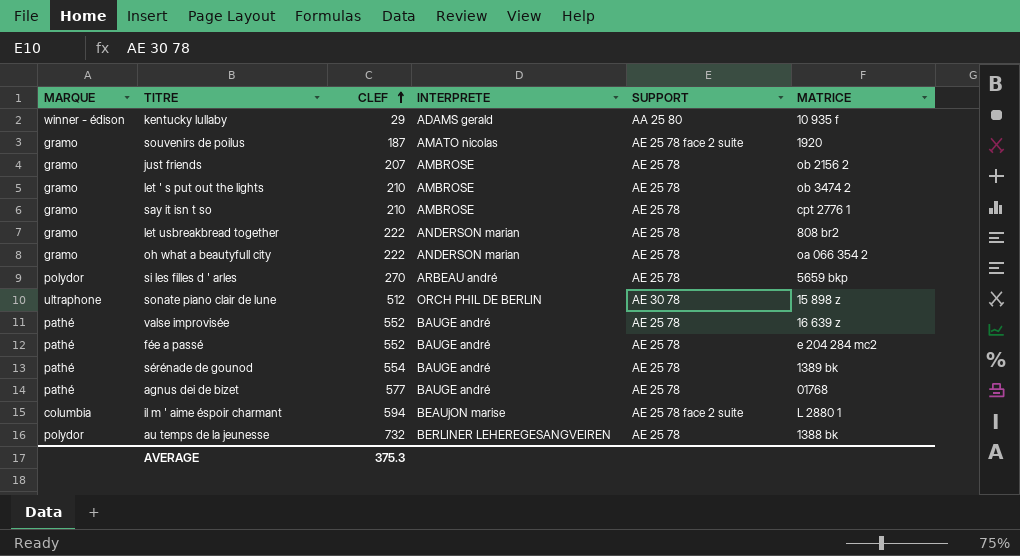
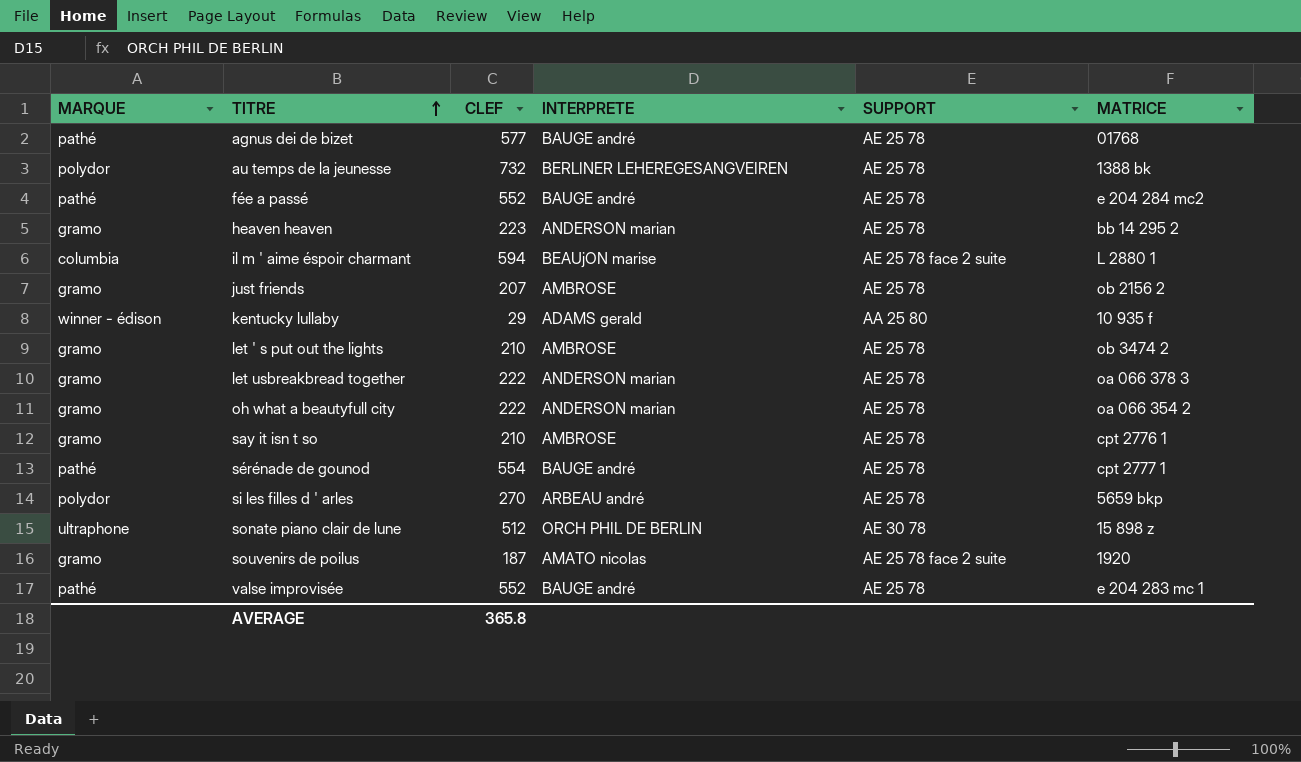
row order: CLEF ascending -> TITRE ascending
row heaven heaven: none -> gramo | 223 | ANDERSON marian | AE 25 78 | bb 14 295 2
let usbreakbread together | MATRICE: 808 br2 -> oa 066 378 3
sérénade de gounod | MATRICE: 1389 bk -> cpt 2777 1
valse improvisée | MATRICE: 16 639 z -> e 204 283 mc 1
AVERAGE | CLEF: 375.3 -> 365.8

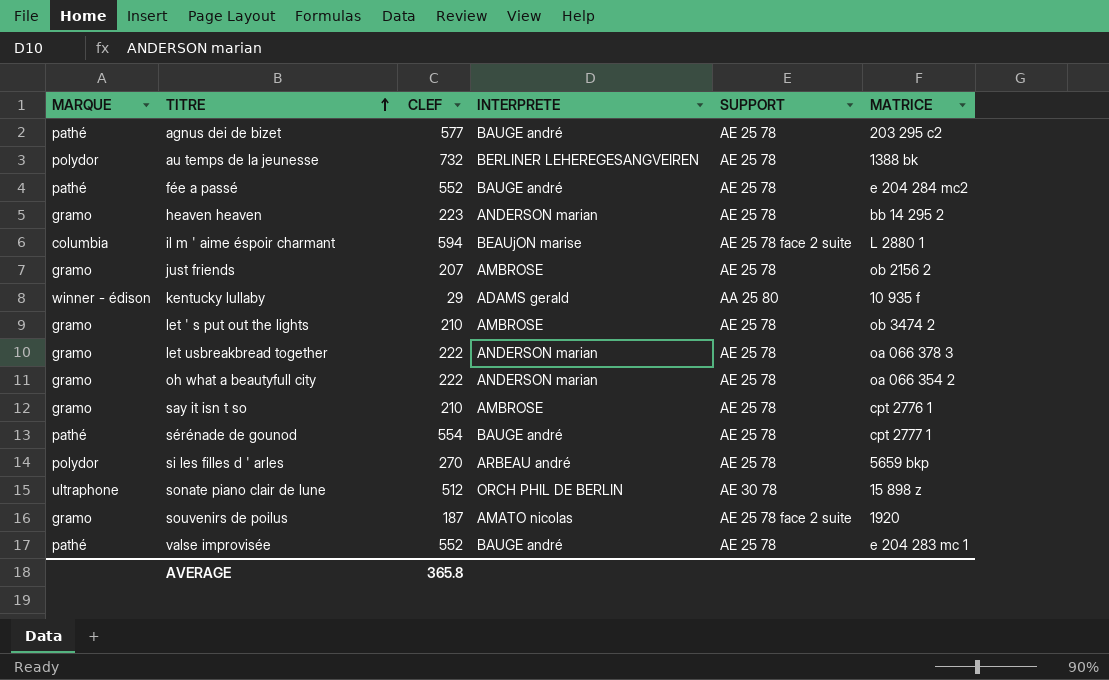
agnus dei de bizet | MATRICE: 01768 -> 203 295 c2

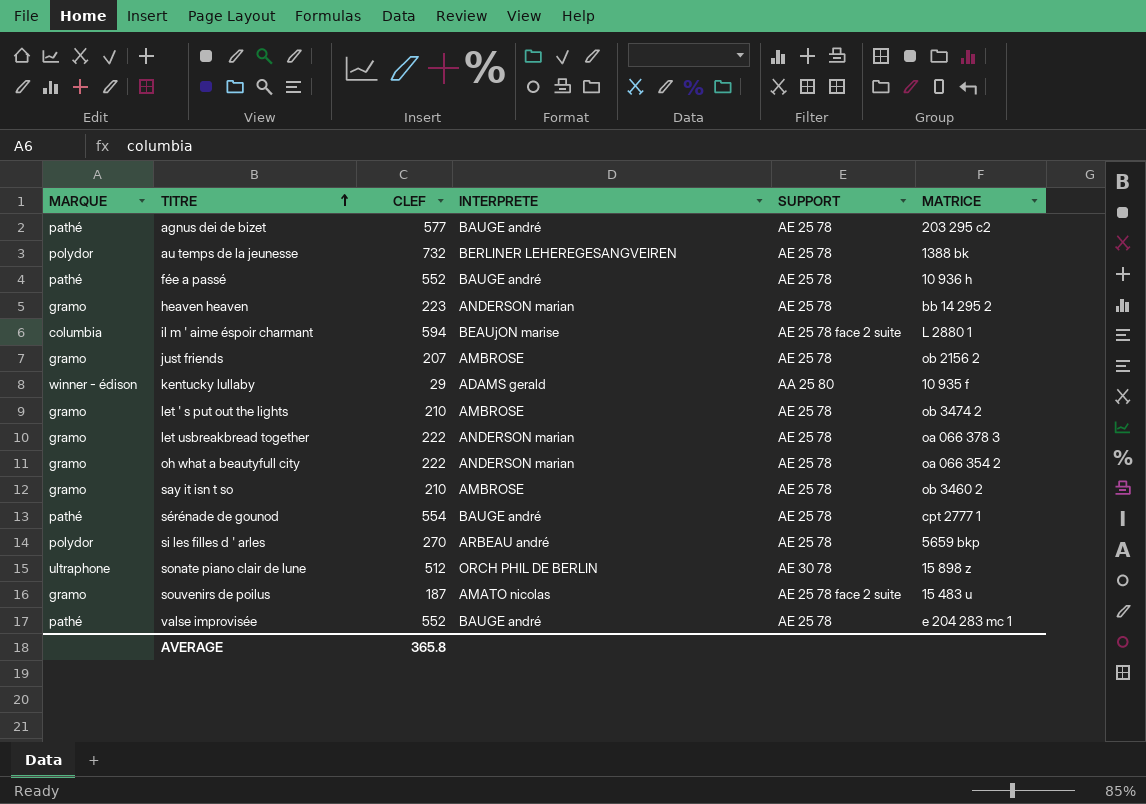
fée a passé | MATRICE: e 204 284 mc2 -> 10 936 h
say it isn t so | MATRICE: cpt 2776 1 -> ob 3460 2
souvenirs de poilus | MATRICE: 1920 -> 15 483 u

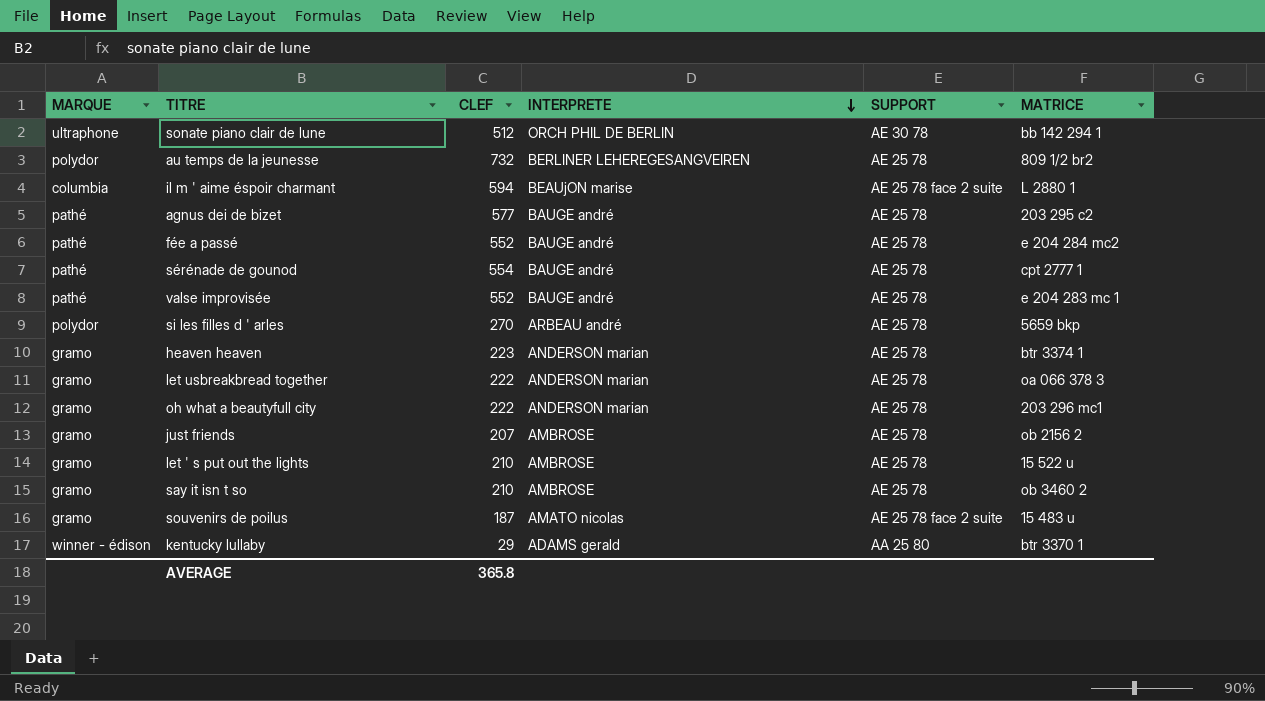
row order: TITRE ascending -> INTERPRETE descending
sonate piano clair de lune | MATRICE: 15 898 z -> bb 142 294 1
au temps de la jeunesse | MATRICE: 1388 bk -> 809 1/2 br2
fée a passé | MATRICE: 10 936 h -> e 204 284 mc2
heaven heaven | MATRICE: bb 14 295 2 -> btr 3374 1
oh what a beautyfull city | MATRICE: oa 066 354 2 -> 203 296 mc1
let ' s put out the lights | MATRICE: ob 3474 2 -> 15 522 u
kentucky lullaby | MATRICE: 10 935 f -> btr 3370 1

